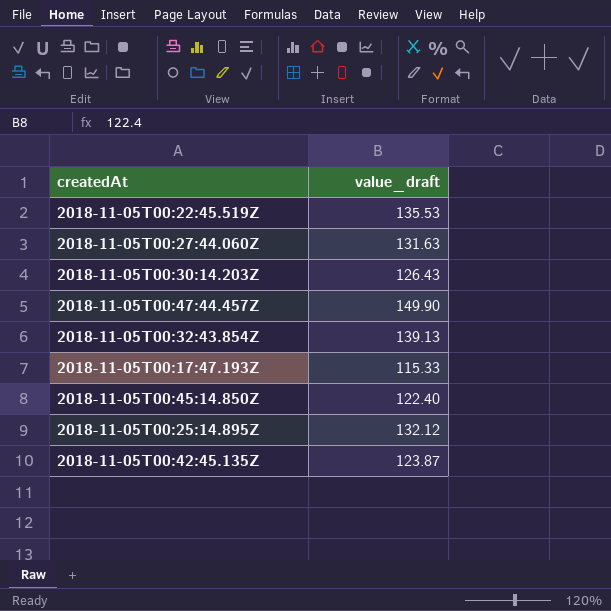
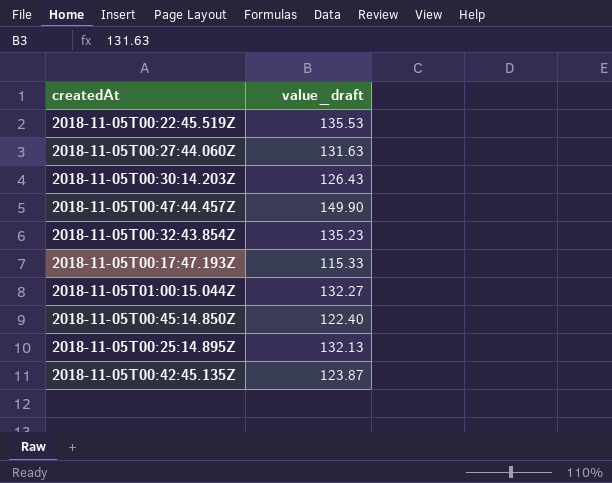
2018-11-05T00:32:43.854Z | value_draft: 139.13 -> 135.23
row 2018-11-05T01:00:15.044Z: none -> 132.27
2018-11-05T00:25:14.895Z | value_draft: 132.12 -> 132.13

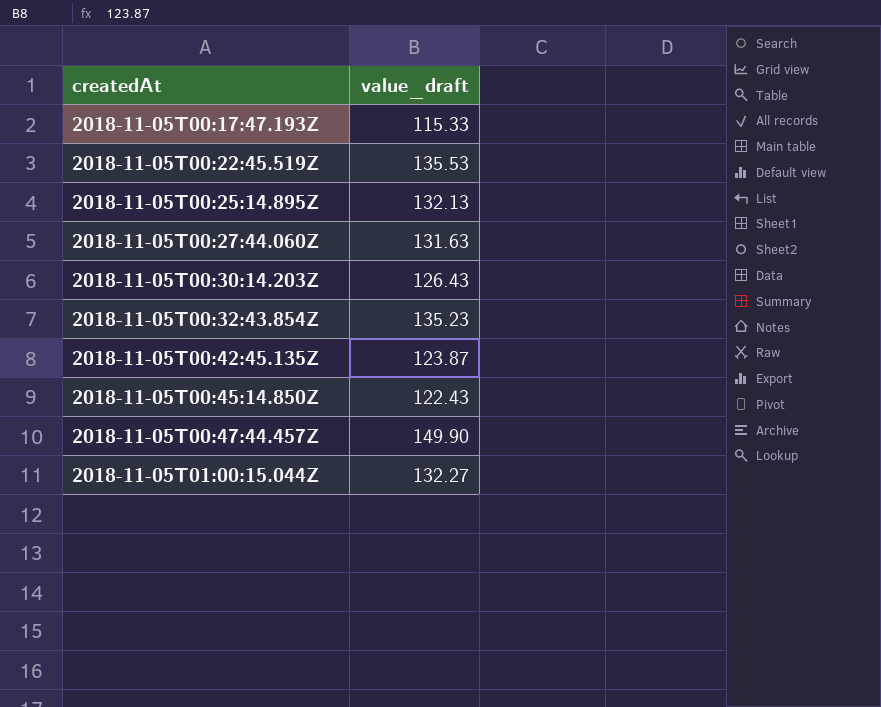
row order: none -> createdAt ascending
2018-11-05T00:45:14.850Z | value_draft: 122.40 -> 122.43

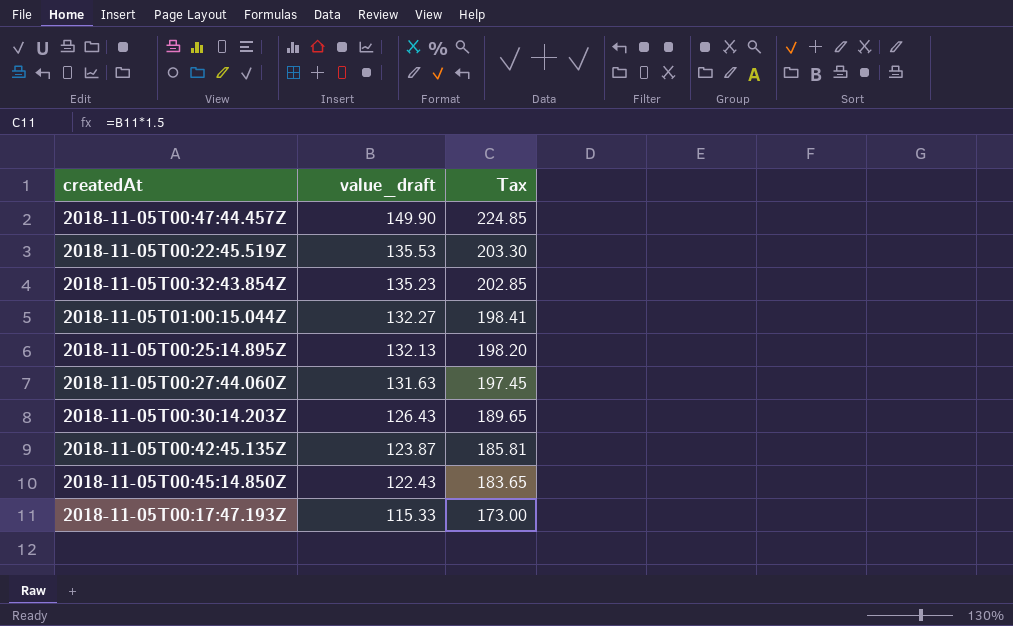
row order: createdAt ascending -> value_draft descending
column Tax | formula: none -> [value_draft] * 1.5

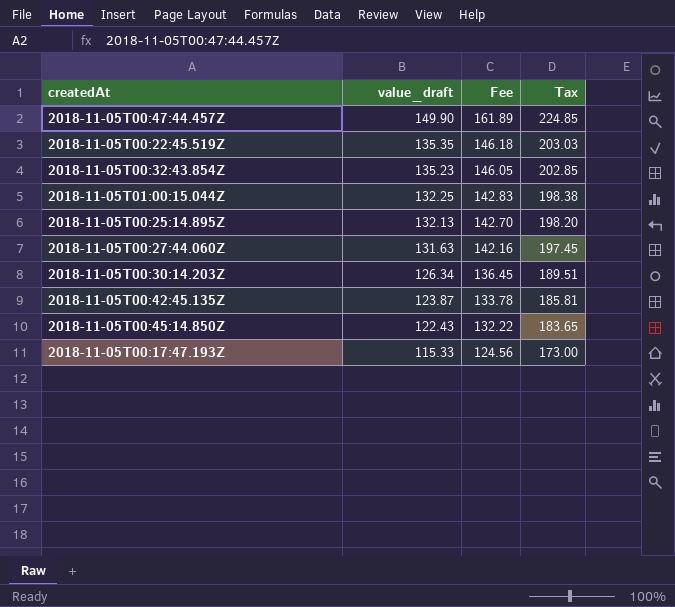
column Fee | formula: none -> [value_draft] * 1.08
2018-11-05T00:22:45.519Z | value_draft: 135.53 -> 135.35
2018-11-05T00:22:45.519Z | Tax: 203.30 -> 203.03
2018-11-05T01:00:15.044Z | value_draft: 132.27 -> 132.25
2018-11-05T01:00:15.044Z | Tax: 198.41 -> 198.38
2018-11-05T00:30:14.203Z | value_draft: 126.43 -> 126.34
2018-11-05T00:30:14.203Z | Tax: 189.65 -> 189.51

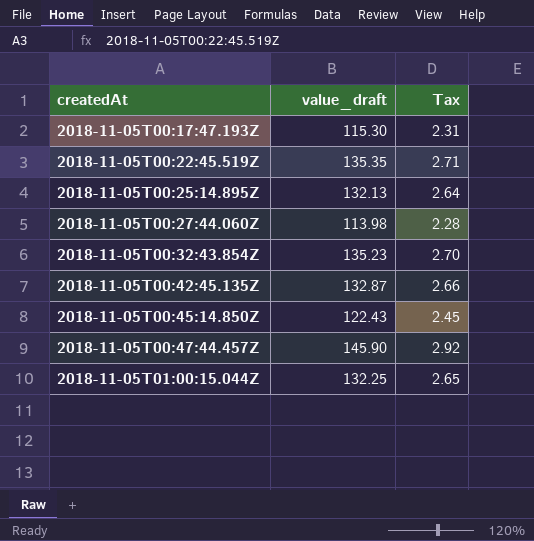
row order: value_draft descending -> createdAt ascending
column Fee | formula: [value_draft] * 1.08 -> none
column Tax | formula: [value_draft] * 1.5 -> [value_draft] * 0.02
row 2018-11-05T00:30:14.203Z: 126.34 | 136.45 | 189.51 -> none
2018-11-05T00:17:47.193Z | value_draft: 115.33 -> 115.30
2018-11-05T00:27:44.060Z | value_draft: 131.63 -> 113.98
2018-11-05T00:42:45.135Z | value_draft: 123.87 -> 132.87
2018-11-05T00:47:44.457Z | value_draft: 149.90 -> 145.90

